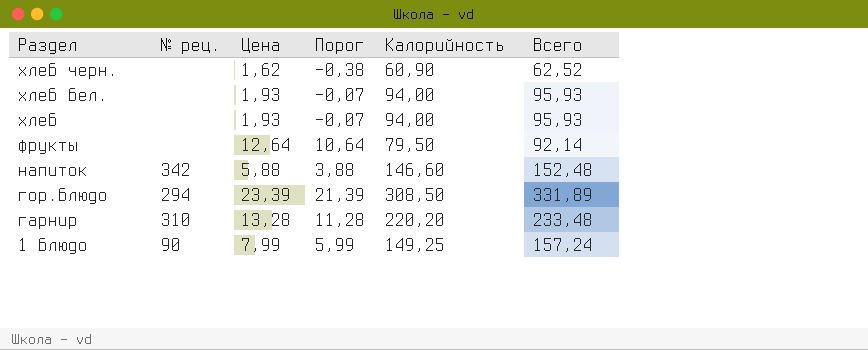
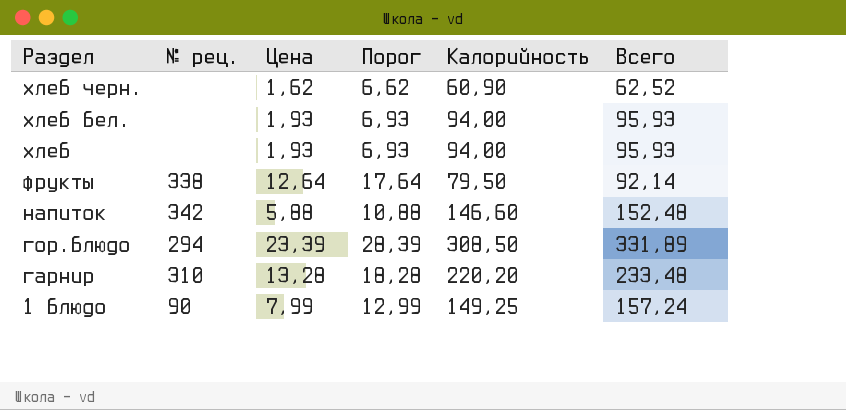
column Порог | formula: [Цена] - 2 -> [Цена] + 5
фрукты | № рец.: none -> 338

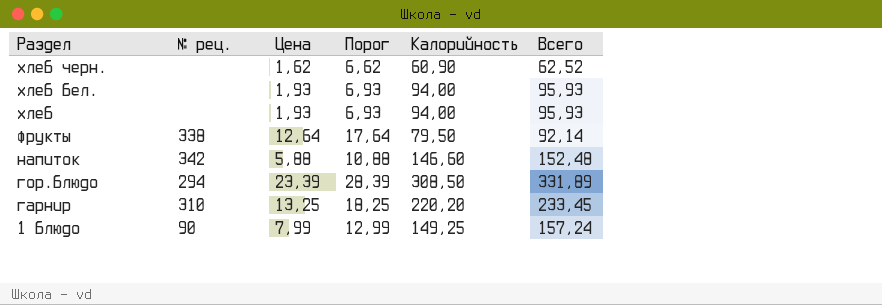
гарнир | Цена: 13,28 -> 13,25
гарнир | Порог: 18,28 -> 18,25
гарнир | Всего: 233,48 -> 233,45

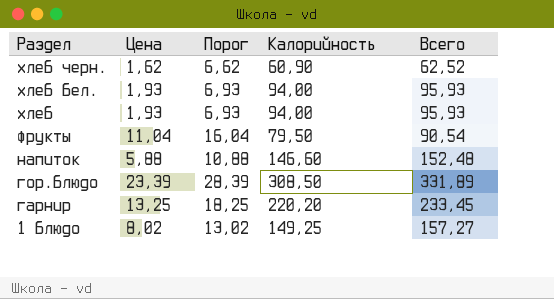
column № рец. | position: 2 -> none
фрукты | Цена: 12,64 -> 11,04
фрукты | Порог: 17,64 -> 16,04
фрукты | Всего: 92,14 -> 90,54
1 блюдо | Цена: 7,99 -> 8,02
1 блюдо | Порог: 12,99 -> 13,02
1 блюдо | Всего: 157,24 -> 157,27

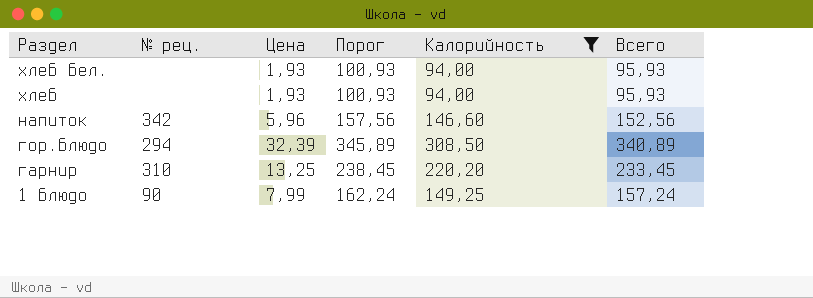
filter: none -> Калорийность >= 94,00
column № рец. | position: none -> 2
column Порог | formula: [Цена] + 5 -> [Всего] + 5
напиток | Цена: 5,88 -> 5,96
напиток | Всего: 152,48 -> 152,56
гор.блюдо | Цена: 23,39 -> 32,39
гор.блюдо | Всего: 331,89 -> 340,89
1 блюдо | Цена: 8,02 -> 7,99
1 блюдо | Всего: 157,27 -> 157,24

